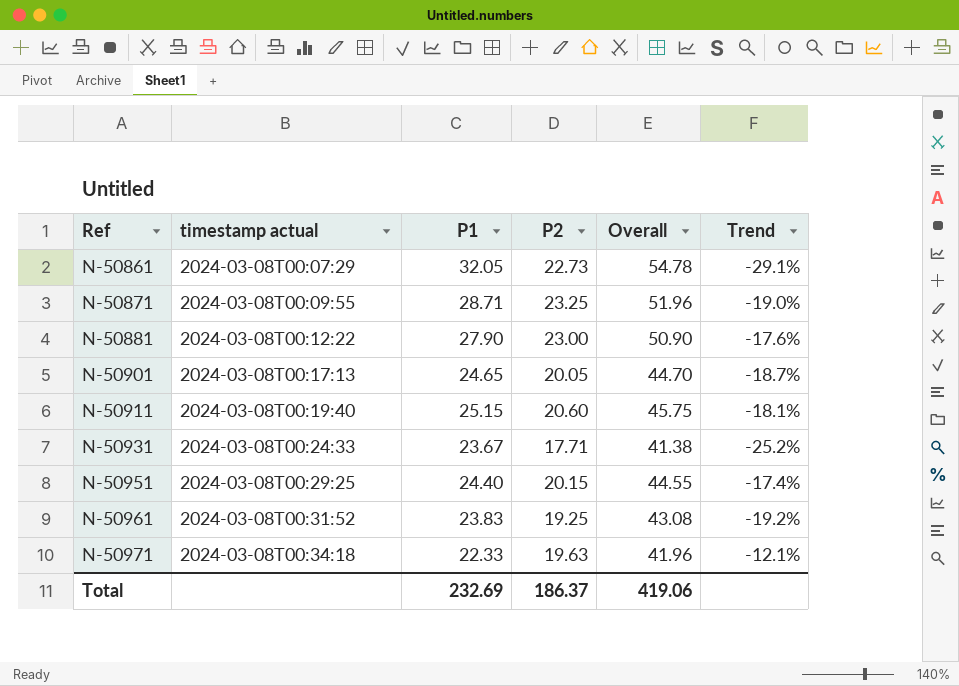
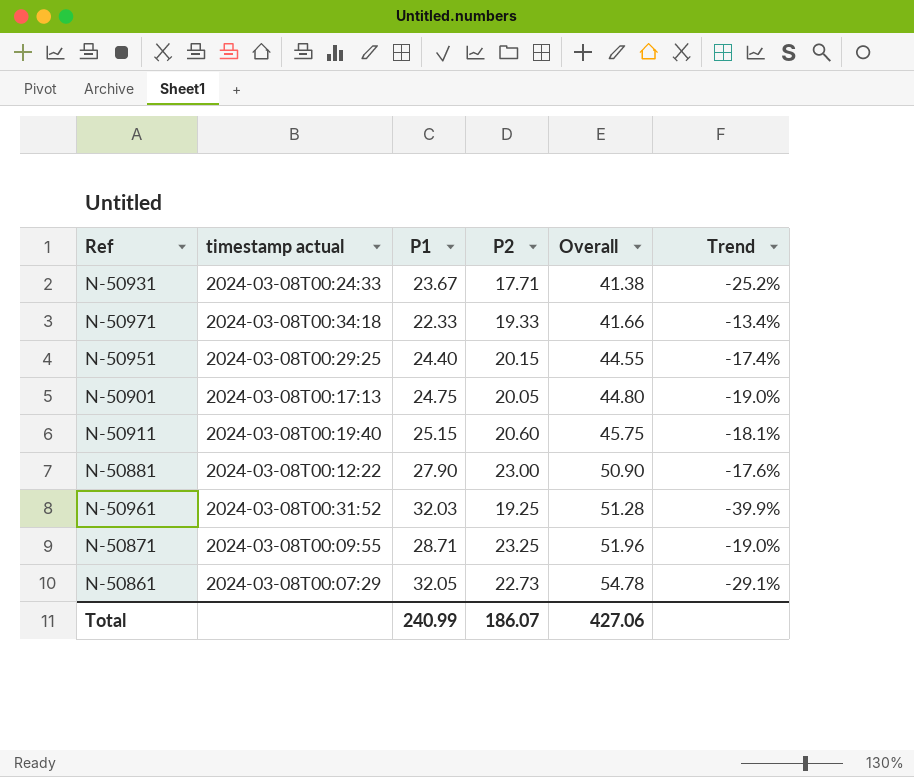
row order: Ref ascending -> Overall ascending
N-50971 | P2: 19.63 -> 19.33
N-50971 | Overall: 41.96 -> 41.66
N-50971 | Trend: -12.1% -> -13.4%
N-50901 | P1: 24.65 -> 24.75
N-50901 | Overall: 44.70 -> 44.80
N-50901 | Trend: -18.7% -> -19.0%
N-50961 | P1: 23.83 -> 32.03
N-50961 | Overall: 43.08 -> 51.28
N-50961 | Trend: -19.2% -> -39.9%
Total | P1: 232.69 -> 240.99
Total | P2: 186.37 -> 186.07
Total | Overall: 419.06 -> 427.06

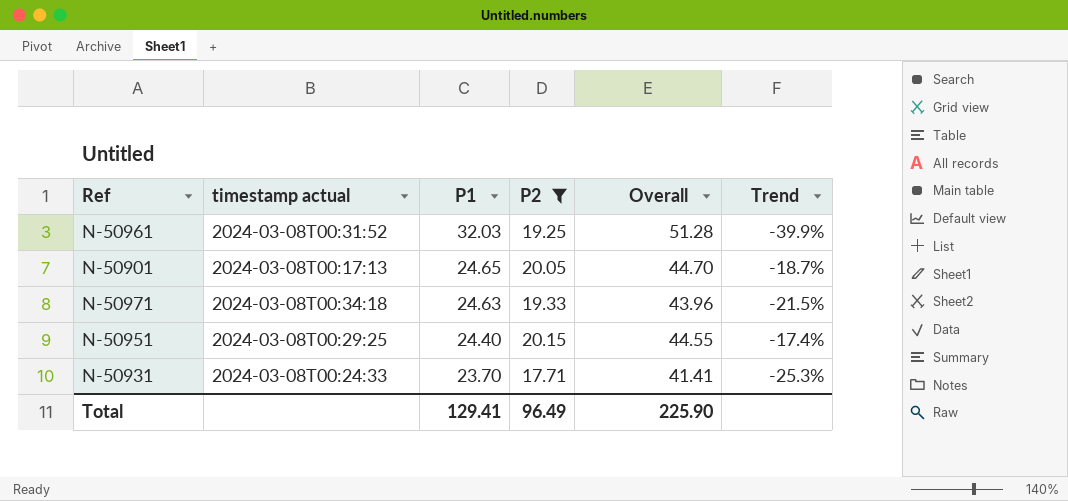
filter: none -> P2 <= 20.15
row order: Overall ascending -> P1 descending
N-50901 | P1: 24.75 -> 24.65
N-50901 | Overall: 44.80 -> 44.70
N-50901 | Trend: -19.0% -> -18.7%
N-50971 | P1: 22.33 -> 24.63
N-50971 | Overall: 41.66 -> 43.96
N-50971 | Trend: -13.4% -> -21.5%
N-50931 | P1: 23.67 -> 23.70
N-50931 | Overall: 41.38 -> 41.41
N-50931 | Trend: -25.2% -> -25.3%
Total | P1: 240.99 -> 129.41
Total | P2: 186.07 -> 96.49
Total | Overall: 427.06 -> 225.90

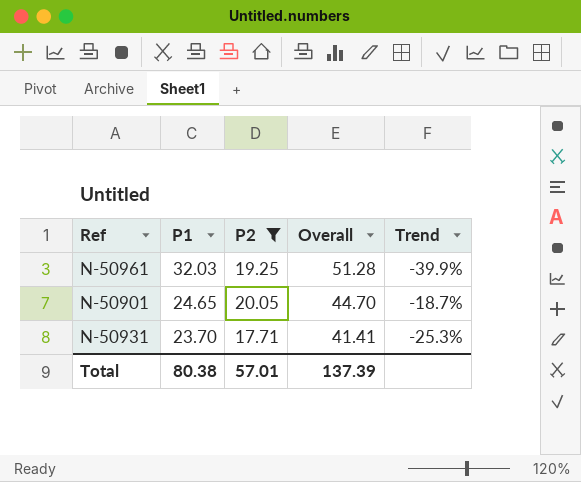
column timestamp actual | position: 2 -> none
row N-50971: 2024-03-08T00:34:18 | 24.63 | 19.33 | 43.96 | -21.5% -> none
row N-50951: 2024-03-08T00:29:25 | 24.40 | 20.15 | 44.55 | -17.4% -> none
Total | P1: 129.41 -> 80.38
Total | P2: 96.49 -> 57.01
Total | Overall: 225.90 -> 137.39

